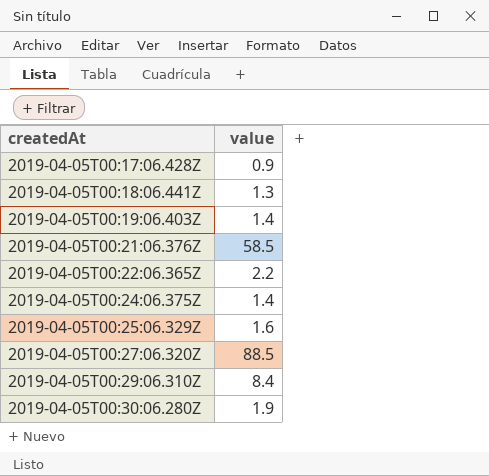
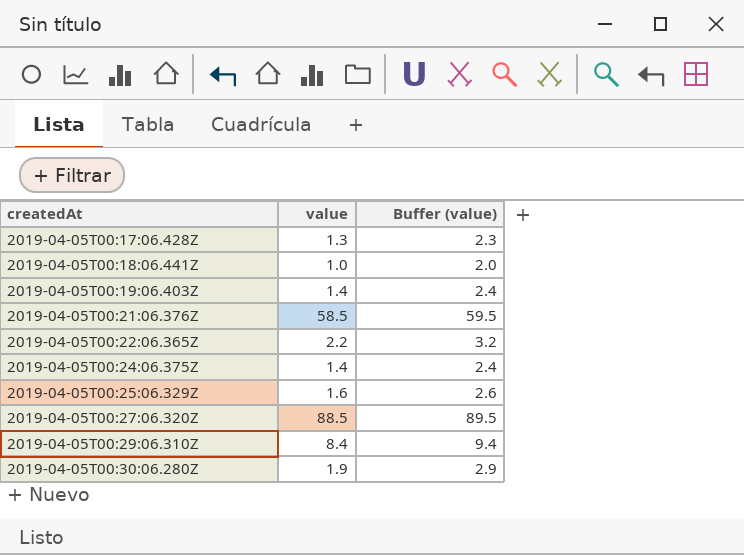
column Buffer (value) | formula: none -> [value] + 1
2019-04-05T00:17:06.428Z | value: 0.9 -> 1.3
2019-04-05T00:18:06.441Z | value: 1.3 -> 1.0

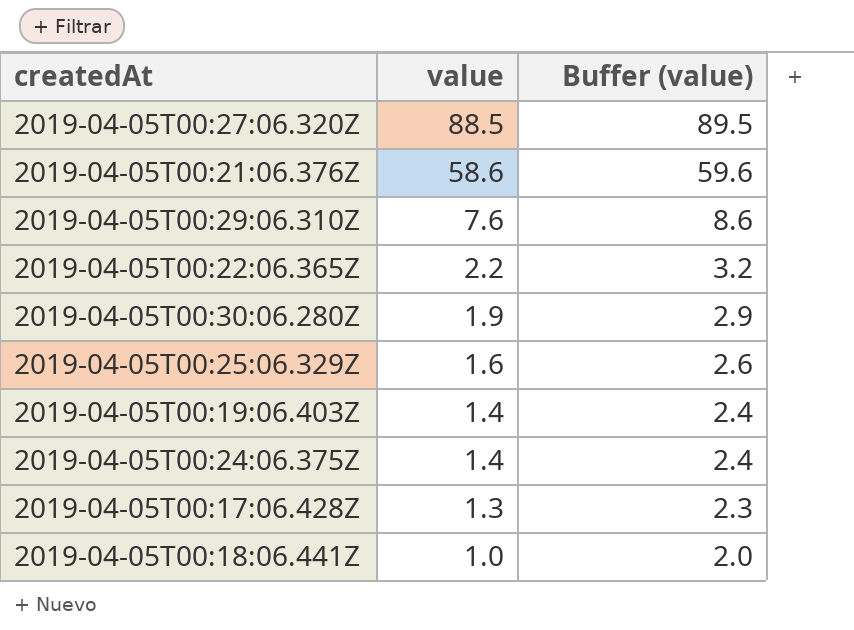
row order: createdAt ascending -> value descending
2019-04-05T00:21:06.376Z | value: 58.5 -> 58.6
2019-04-05T00:21:06.376Z | Buffer (value): 59.5 -> 59.6
2019-04-05T00:29:06.310Z | value: 8.4 -> 7.6
2019-04-05T00:29:06.310Z | Buffer (value): 9.4 -> 8.6

